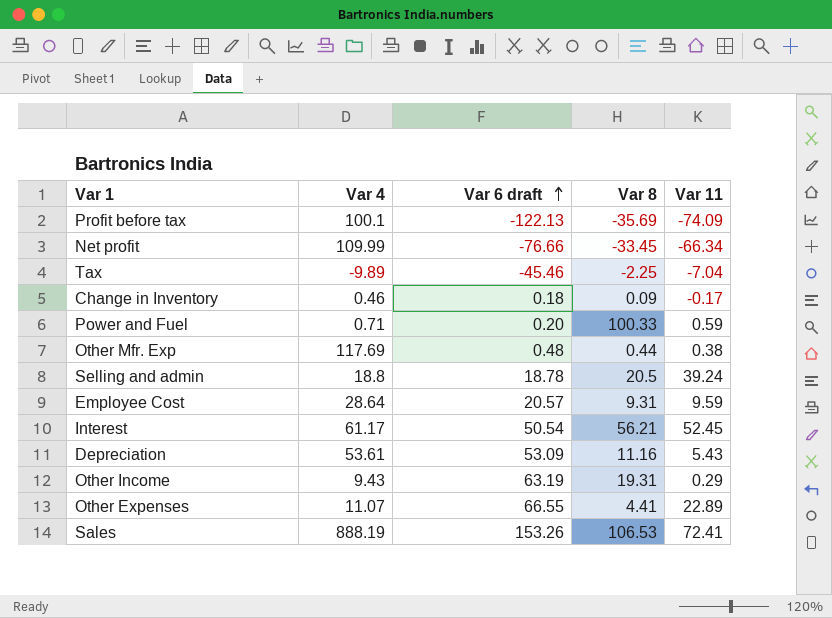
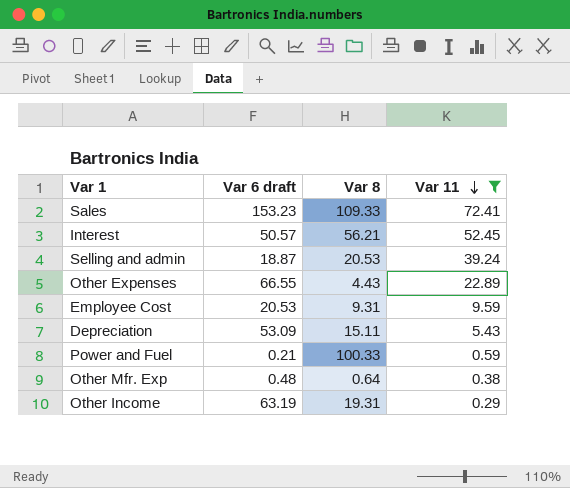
filter: none -> Var 11 >= 0.29
row order: Var 6 draft ascending -> Var 11 descending
column Var 4 | position: 2 -> none
Sales | Var 6 draft: 153.26 -> 153.23
Sales | Var 8: 106.53 -> 109.33
Interest | Var 6 draft: 50.54 -> 50.57
Selling and admin | Var 6 draft: 18.78 -> 18.87
Selling and admin | Var 8: 20.5 -> 20.53
Other Expenses | Var 8: 4.41 -> 4.43
Employee Cost | Var 6 draft: 20.57 -> 20.53
Depreciation | Var 8: 11.16 -> 15.11
Power and Fuel | Var 6 draft: 0.20 -> 0.21
Other Mfr. Exp | Var 8: 0.44 -> 0.64

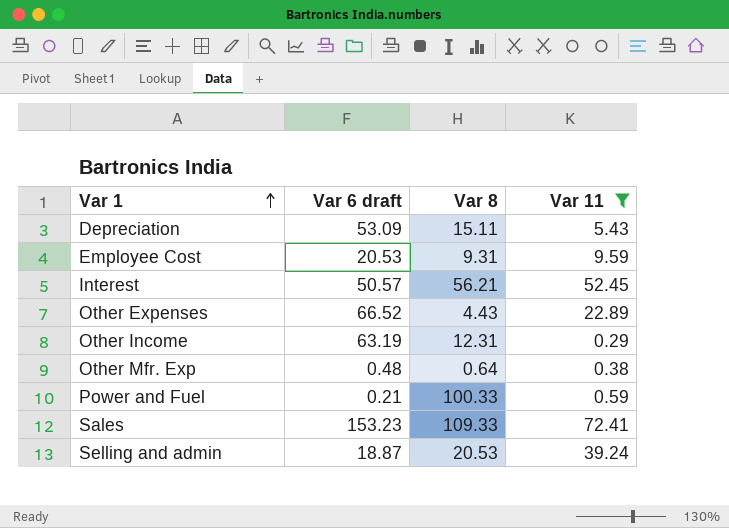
row order: Var 11 descending -> Var 1 ascending
Other Expenses | Var 6 draft: 66.55 -> 66.52
Other Income | Var 8: 19.31 -> 12.31

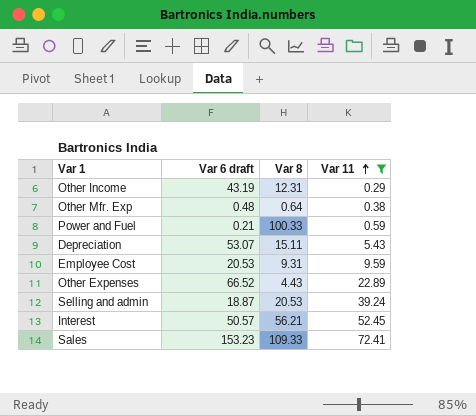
row order: Var 1 ascending -> Var 11 ascending
Other Income | Var 6 draft: 63.19 -> 43.19
Depreciation | Var 6 draft: 53.09 -> 53.07

